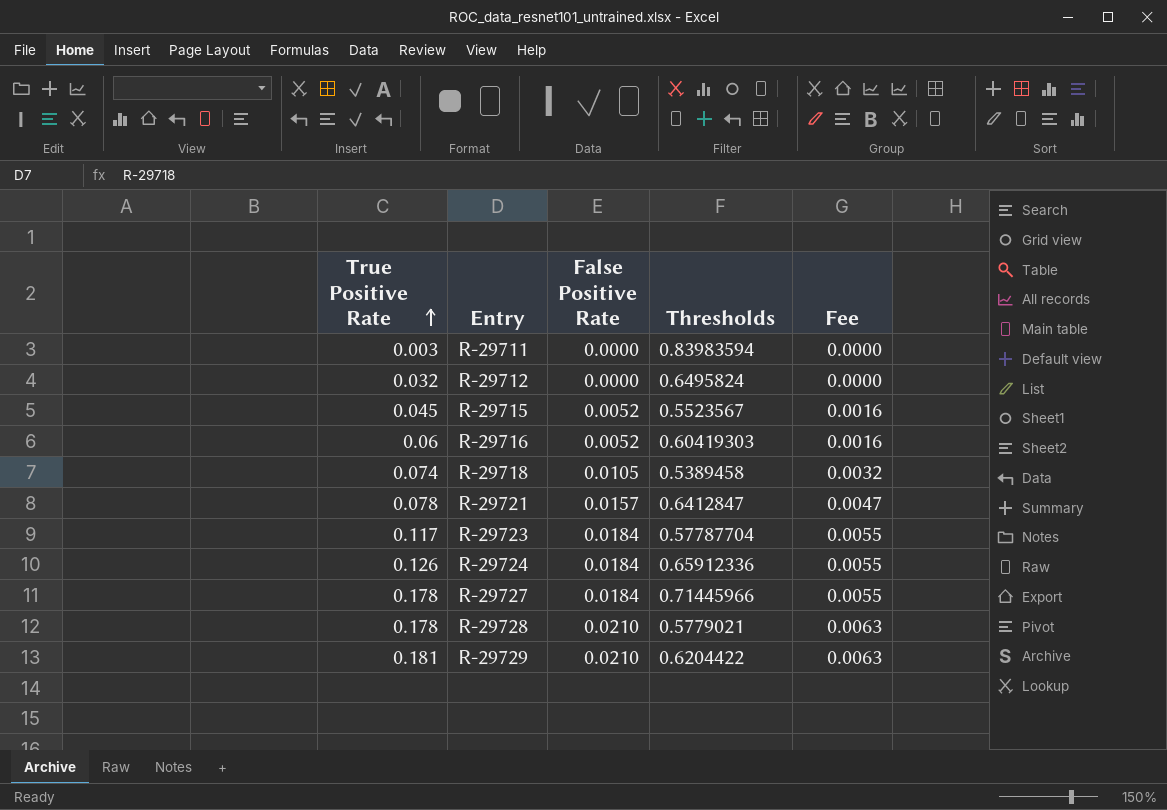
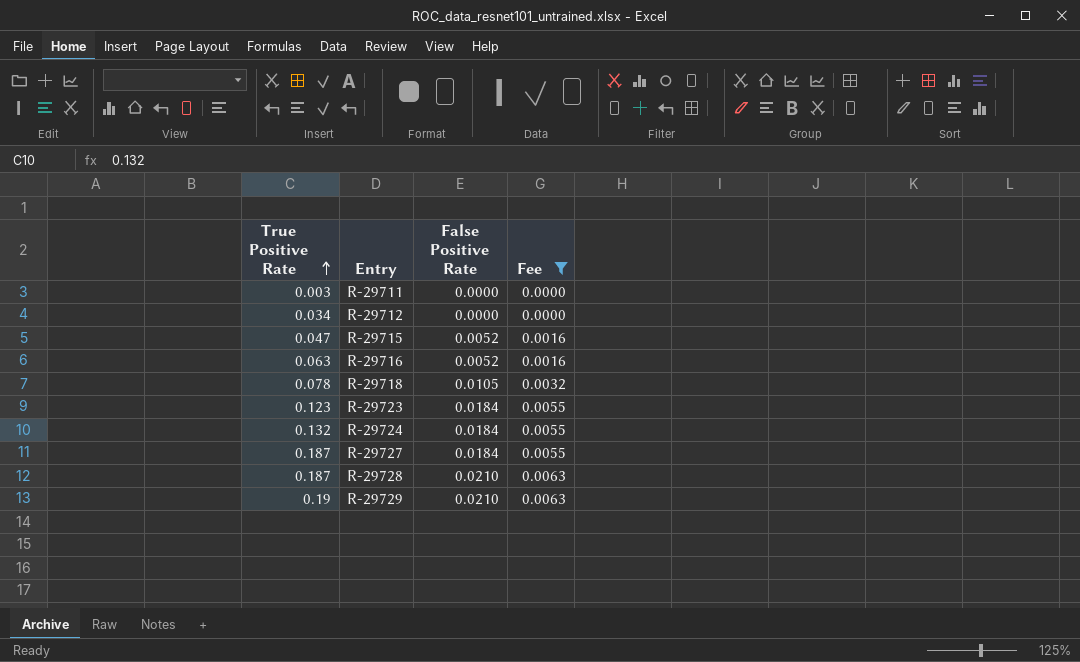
filter: none -> Fee != 0.0047
column Thresholds | position: 4 -> none
R-29712 | True Positive Rate: 0.032 -> 0.034
R-29715 | True Positive Rate: 0.045 -> 0.047
R-29716 | True Positive Rate: 0.06 -> 0.063
R-29718 | True Positive Rate: 0.074 -> 0.078
R-29723 | True Positive Rate: 0.117 -> 0.123
R-29724 | True Positive Rate: 0.126 -> 0.132
R-29727 | True Positive Rate: 0.178 -> 0.187
R-29728 | True Positive Rate: 0.178 -> 0.187
R-29729 | True Positive Rate: 0.181 -> 0.19

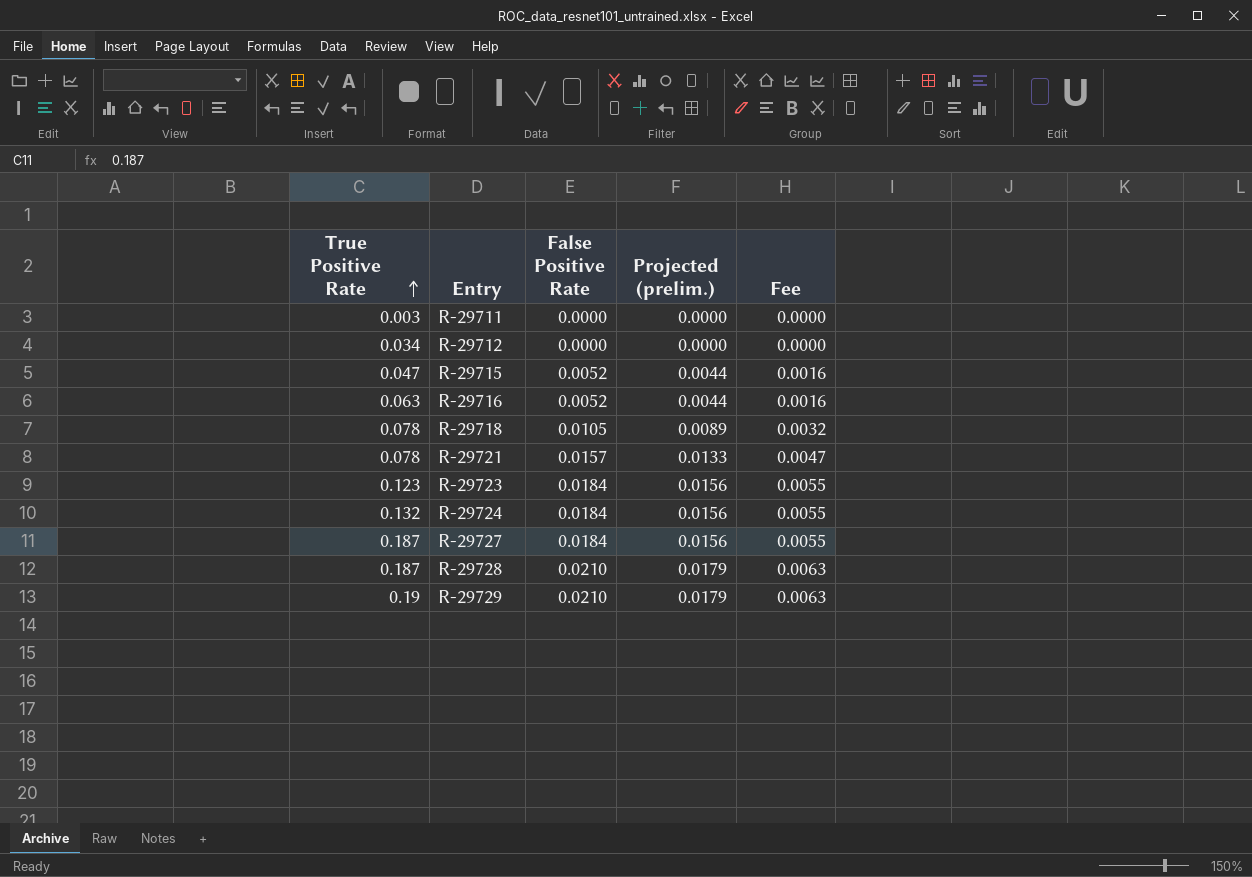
filter: Fee != 0.0047 -> none
column Projected (prelim.) | formula: none -> [False Positive Rate] * 0.85

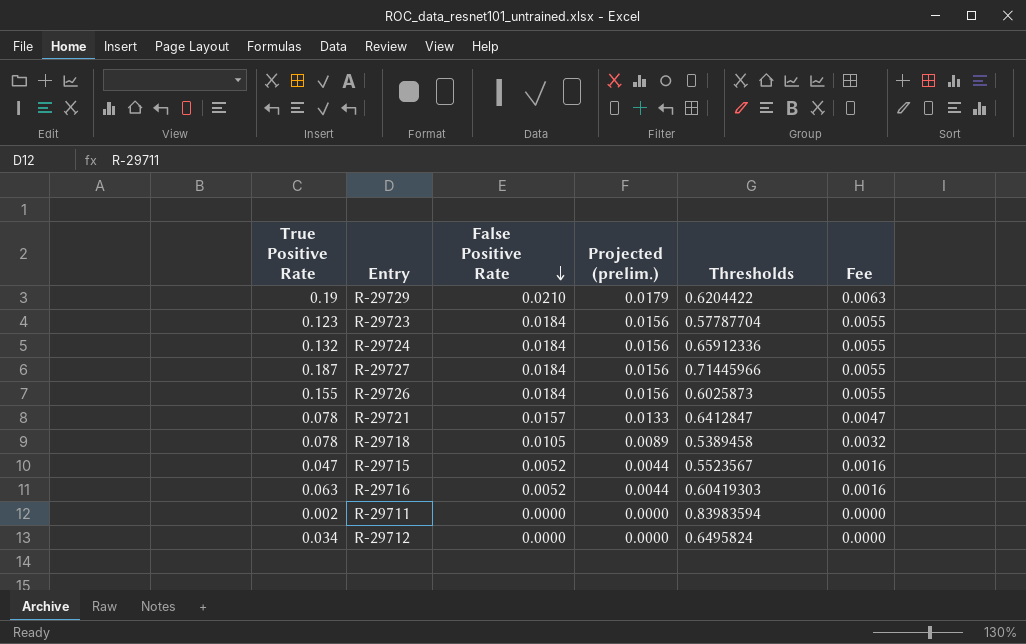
row order: True Positive Rate ascending -> False Positive Rate descending
column Thresholds | position: none -> 5
row R-29728: 0.187 | 0.0210 | 0.0179 | 0.0063 -> none
row R-29726: none -> 0.155 | 0.0184 | 0.0156 | 0.6025873 | 0.0055
R-29711 | True Positive Rate: 0.003 -> 0.002

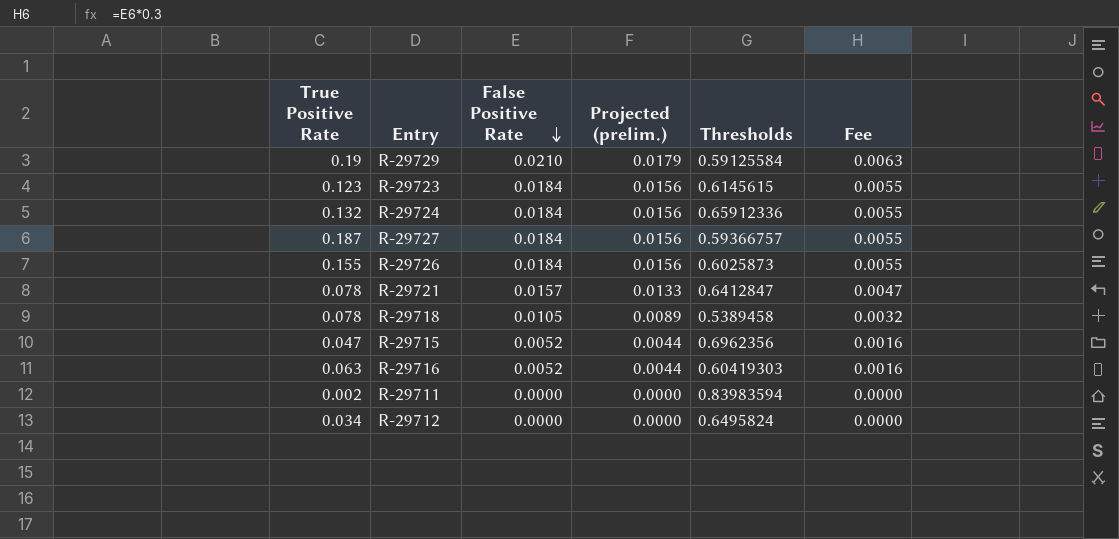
R-29729 | Thresholds: 0.6204422 -> 0.59125584
R-29723 | Thresholds: 0.57787704 -> 0.6145615
R-29727 | Thresholds: 0.71445966 -> 0.59366757
R-29715 | Thresholds: 0.5523567 -> 0.6962356

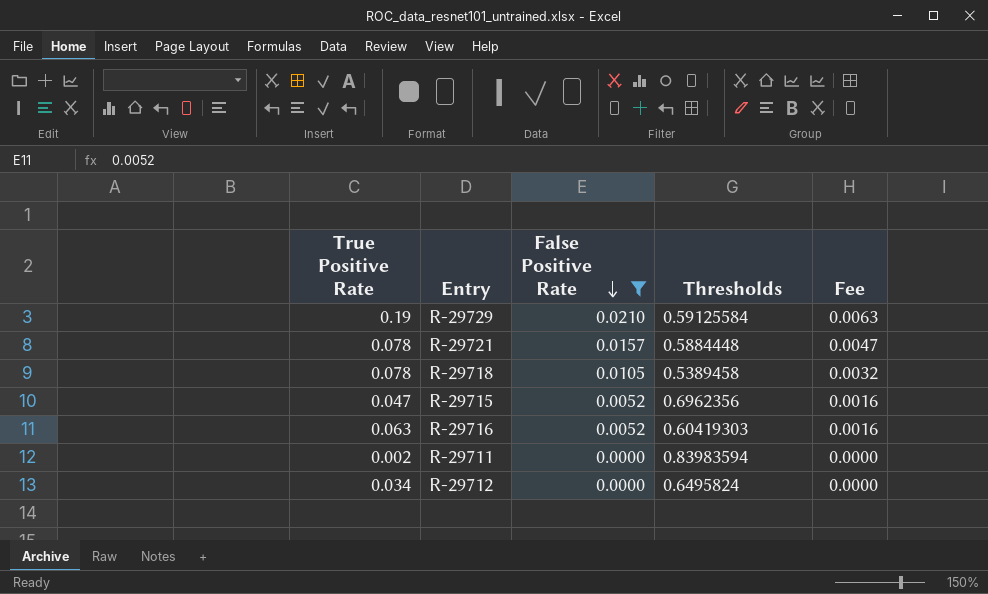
filter: none -> False Positive Rate != 0.0184
column Projected (prelim.) | formula: [False Positive Rate] * 0.85 -> none
R-29721 | Thresholds: 0.6412847 -> 0.5884448

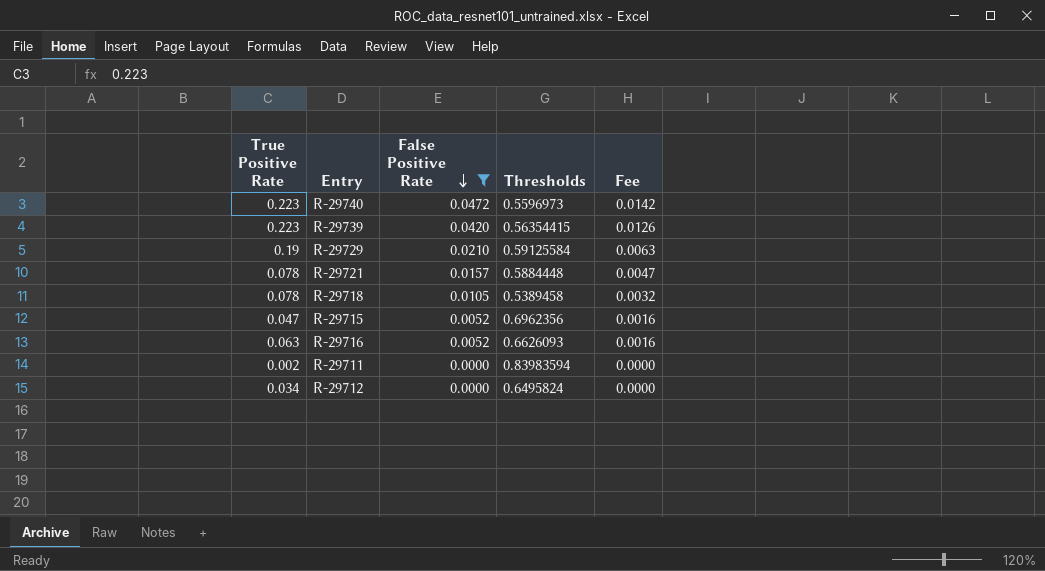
row R-29740: none -> 0.223 | 0.0472 | 0.5596973 | 0.0142
row R-29739: none -> 0.223 | 0.0420 | 0.56354415 | 0.0126
R-29716 | Thresholds: 0.60419303 -> 0.6626093

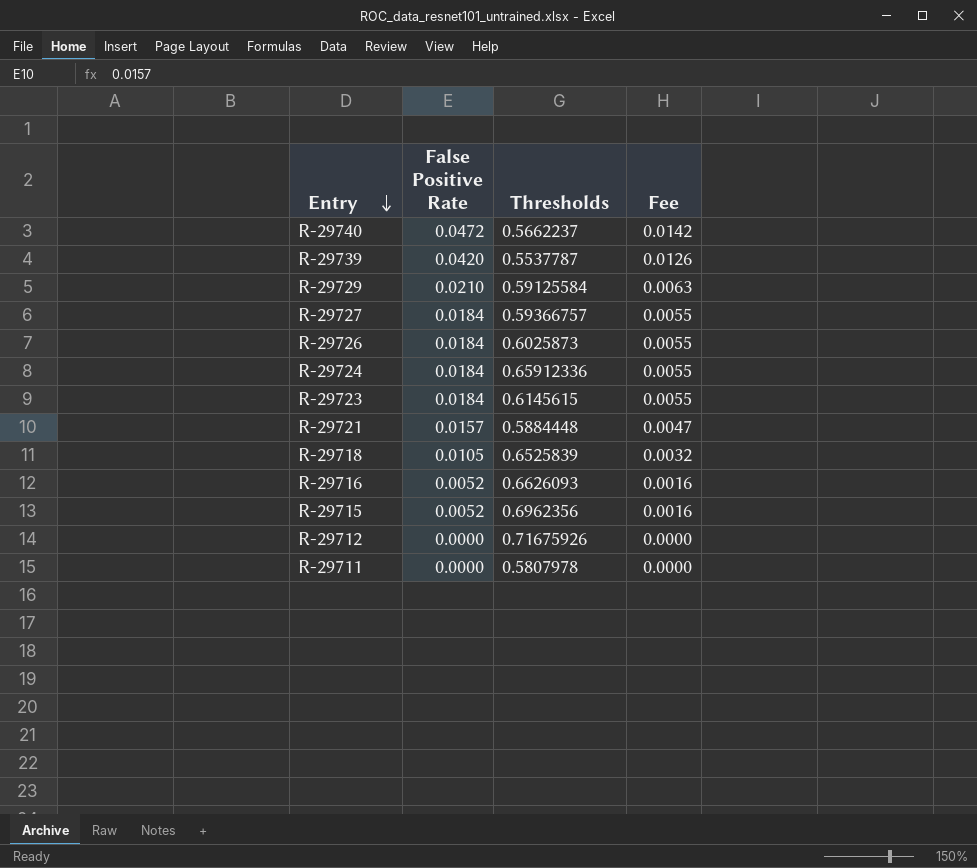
filter: False Positive Rate != 0.0184 -> none
row order: False Positive Rate descending -> Entry descending
column True Positive Rate | position: 1 -> none
R-29740 | Thresholds: 0.5596973 -> 0.5662237
R-29739 | Thresholds: 0.56354415 -> 0.5537787
R-29718 | Thresholds: 0.5389458 -> 0.6525839
R-29712 | Thresholds: 0.6495824 -> 0.71675926
R-29711 | Thresholds: 0.83983594 -> 0.5807978

